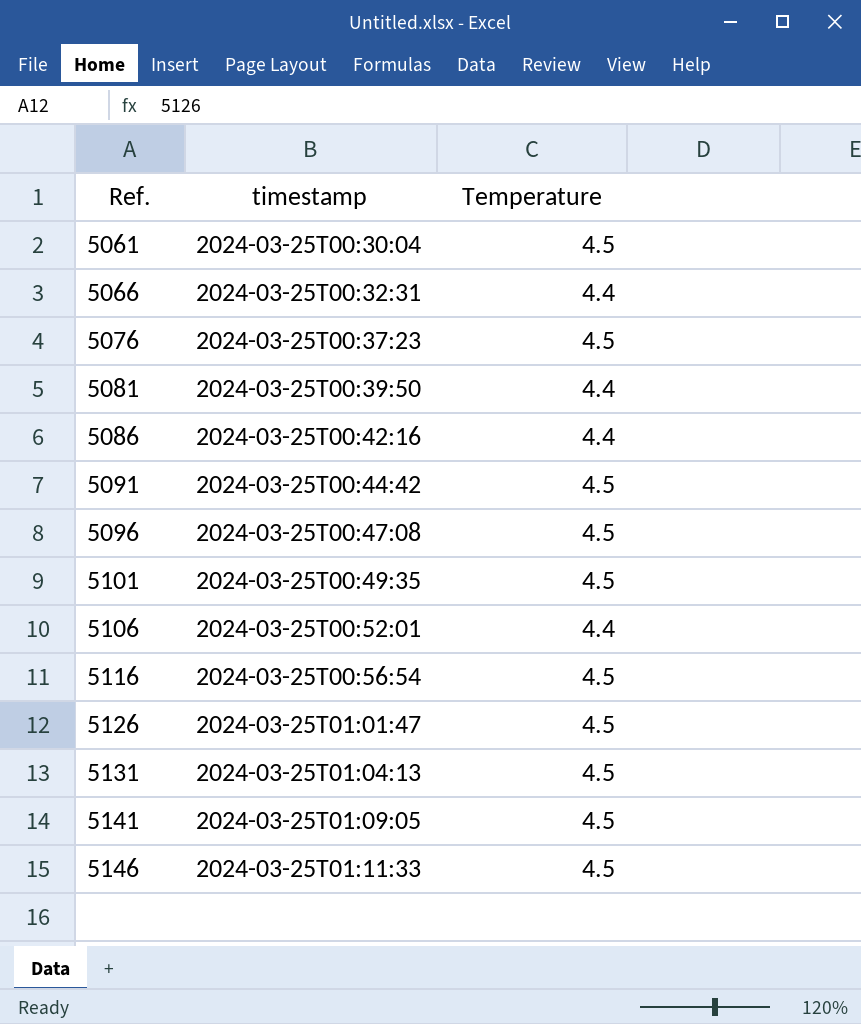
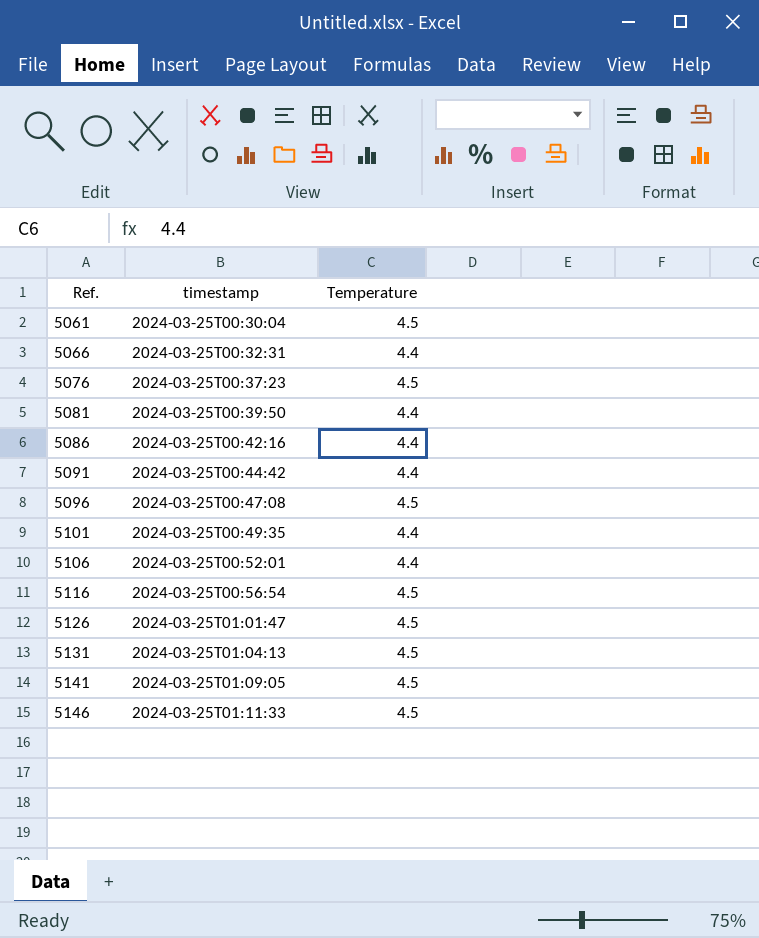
5091 | Temperature: 4.5 -> 4.4
5101 | Temperature: 4.5 -> 4.4

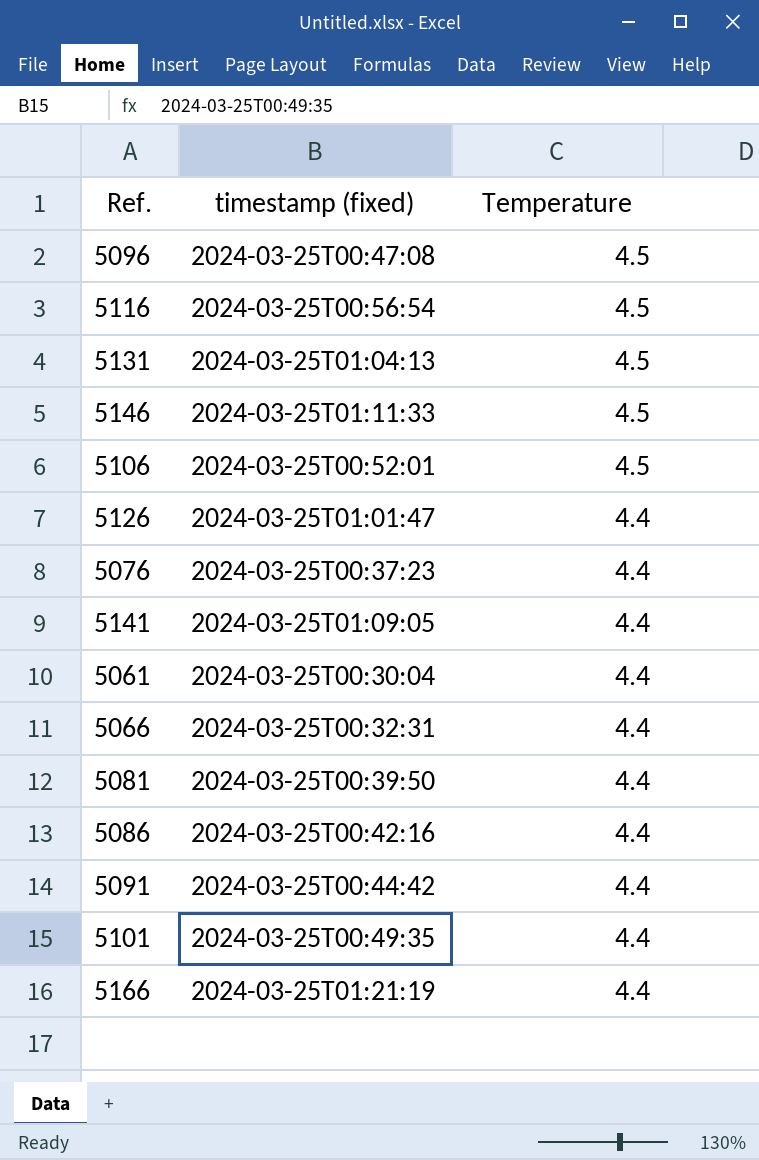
row order: Ref. ascending -> Temperature descending
column name: timestamp -> timestamp (fixed)
5106 | Temperature: 4.4 -> 4.5
5126 | Temperature: 4.5 -> 4.4
5076 | Temperature: 4.5 -> 4.4
5141 | Temperature: 4.5 -> 4.4
5061 | Temperature: 4.5 -> 4.4
row 5166: none -> 2024-03-25T01:21:19 | 4.4

